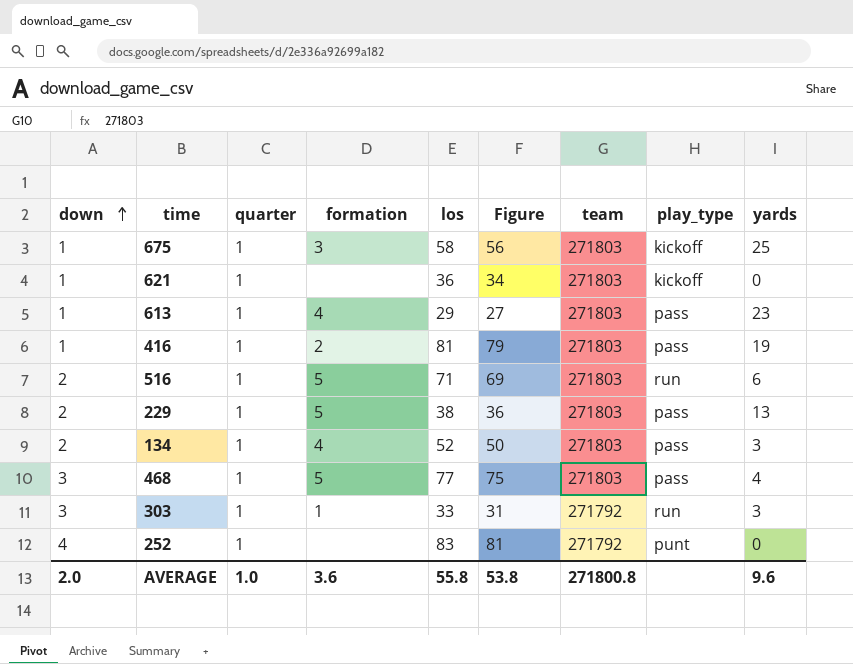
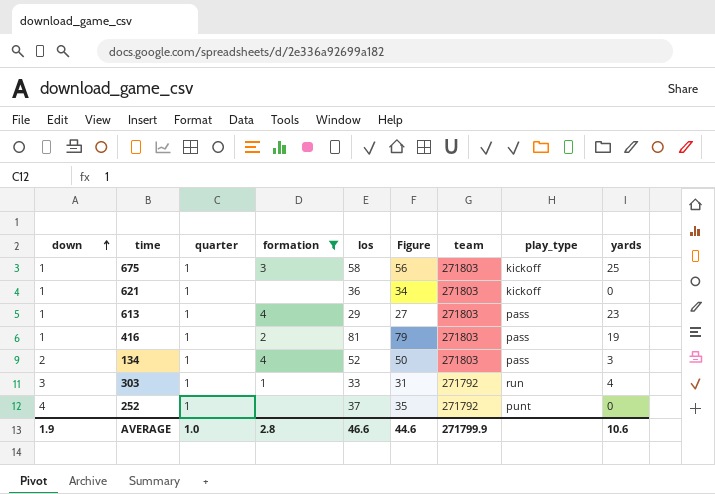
filter: none -> formation != 5
303 | yards: 3 -> 4
252 | los: 83 -> 37
252 | Figure: 81 -> 35
AVERAGE | down: 2.0 -> 1.9
AVERAGE | formation: 3.6 -> 2.8
AVERAGE | los: 55.8 -> 46.6
AVERAGE | Figure: 53.8 -> 44.6
AVERAGE | team: 271800.8 -> 271799.9
AVERAGE | yards: 9.6 -> 10.6

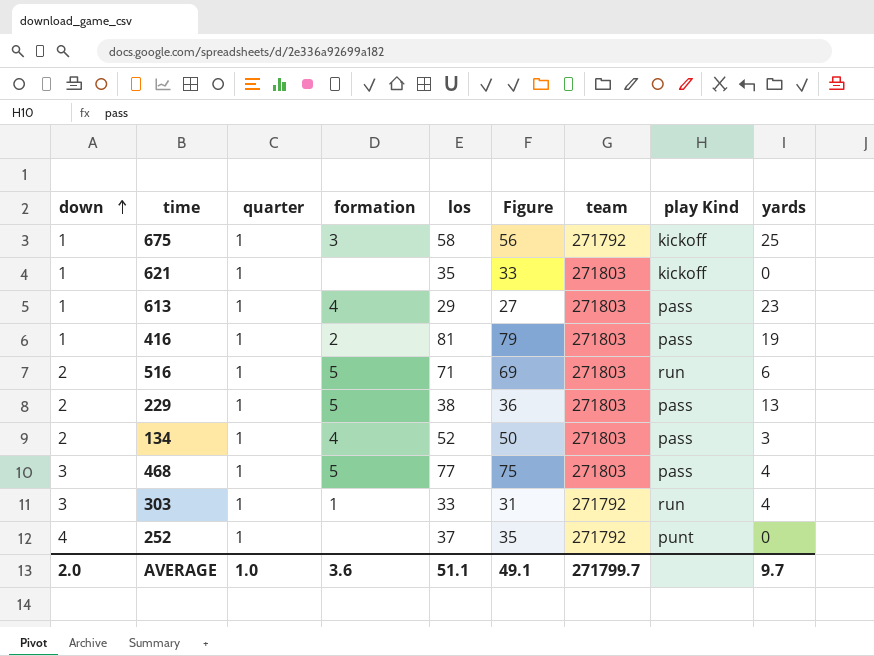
filter: formation != 5 -> none
column name: play_type -> play Kind
675 | team: 271803 -> 271792
621 | los: 36 -> 35
621 | Figure: 34 -> 33
AVERAGE | down: 1.9 -> 2.0
AVERAGE | formation: 2.8 -> 3.6
AVERAGE | los: 46.6 -> 51.1
AVERAGE | Figure: 44.6 -> 49.1
AVERAGE | team: 271799.9 -> 271799.7
AVERAGE | yards: 10.6 -> 9.7

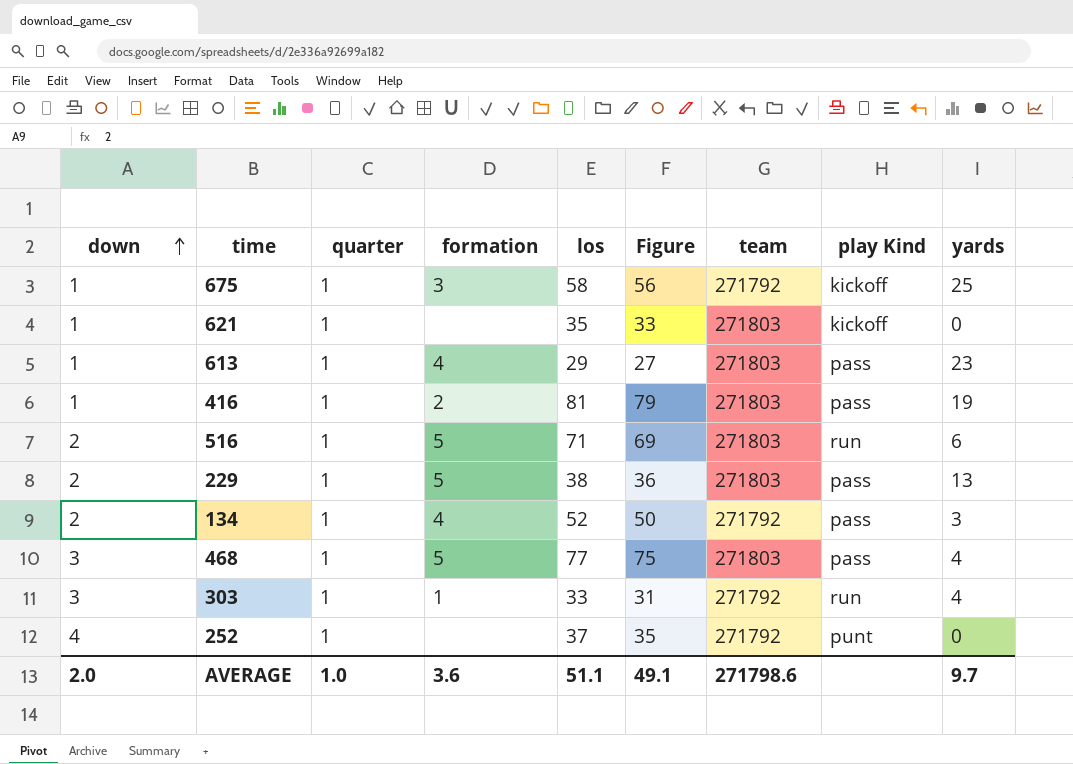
134 | team: 271803 -> 271792
AVERAGE | team: 271799.7 -> 271798.6

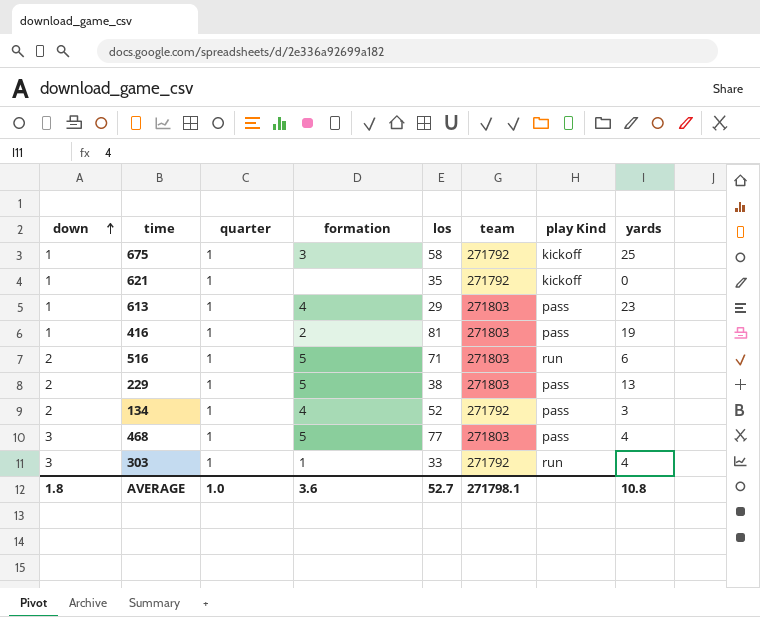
column Figure | formula: [los] - 2 -> none
row 252: 4 | 1 | none | 37 | 35 | 271792 | punt | 0 -> none
621 | team: 271803 -> 271792
AVERAGE | down: 2.0 -> 1.8
AVERAGE | los: 51.1 -> 52.7
AVERAGE | team: 271798.6 -> 271798.1
AVERAGE | yards: 9.7 -> 10.8

